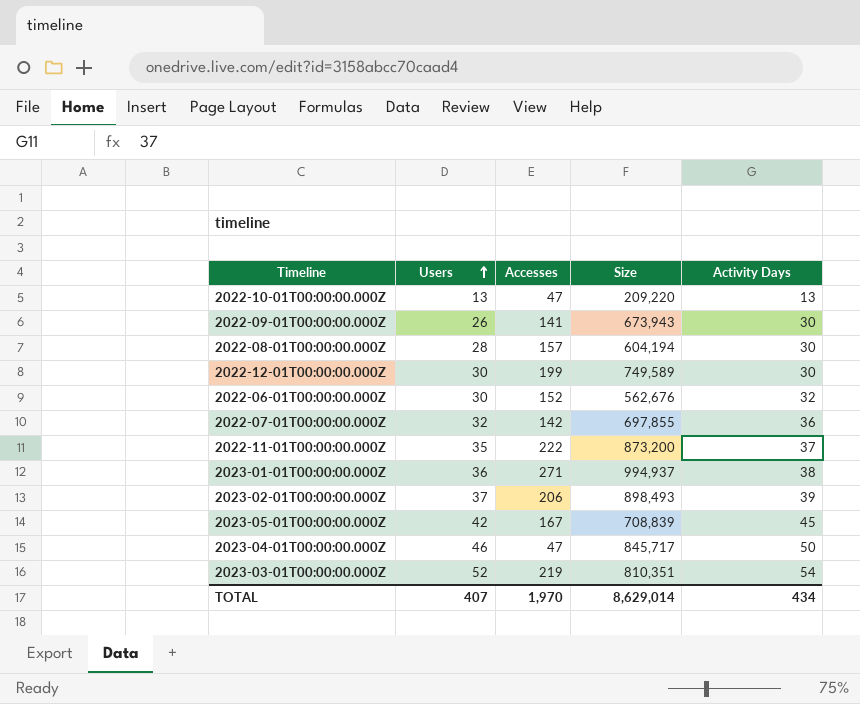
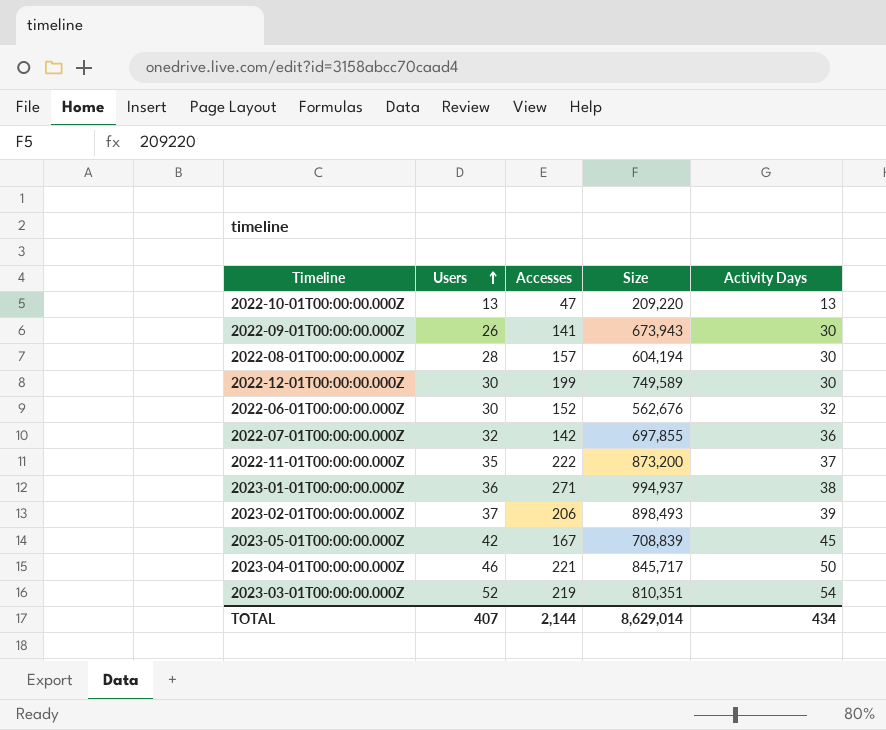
2023-04-01T00:00:00.000Z | Accesses: 47 -> 221
TOTAL | Accesses: 1,970 -> 2,144

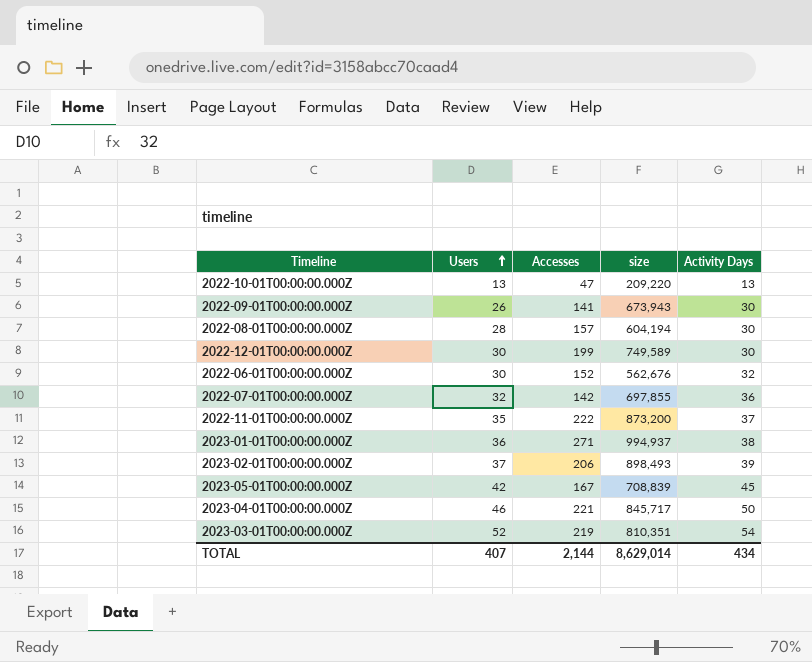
column name: Size -> size

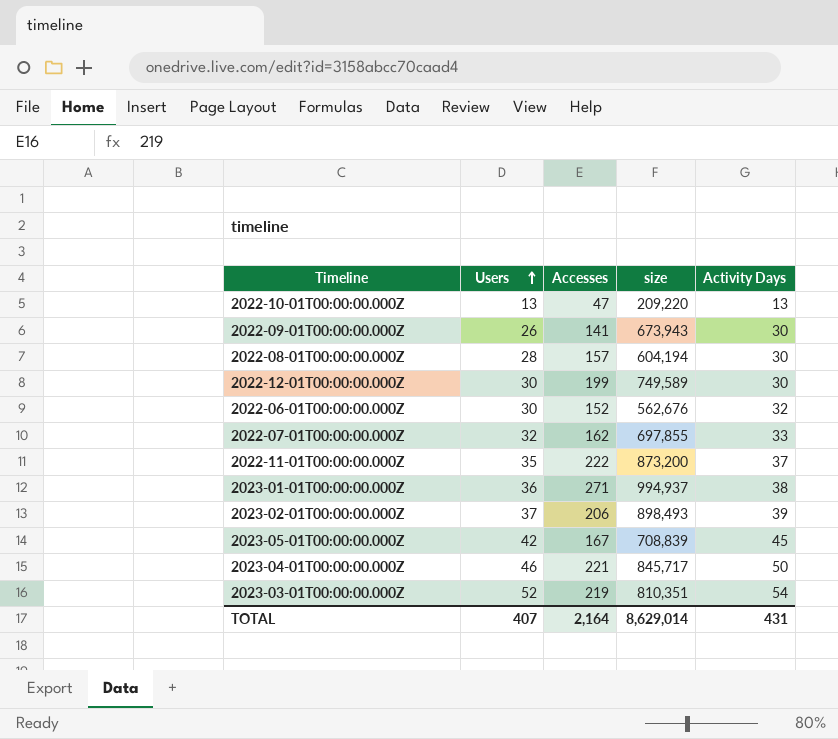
2022-07-01T00:00:00.000Z | Accesses: 142 -> 162
2022-07-01T00:00:00.000Z | Activity Days: 36 -> 33
TOTAL | Accesses: 2,144 -> 2,164
TOTAL | Activity Days: 434 -> 431

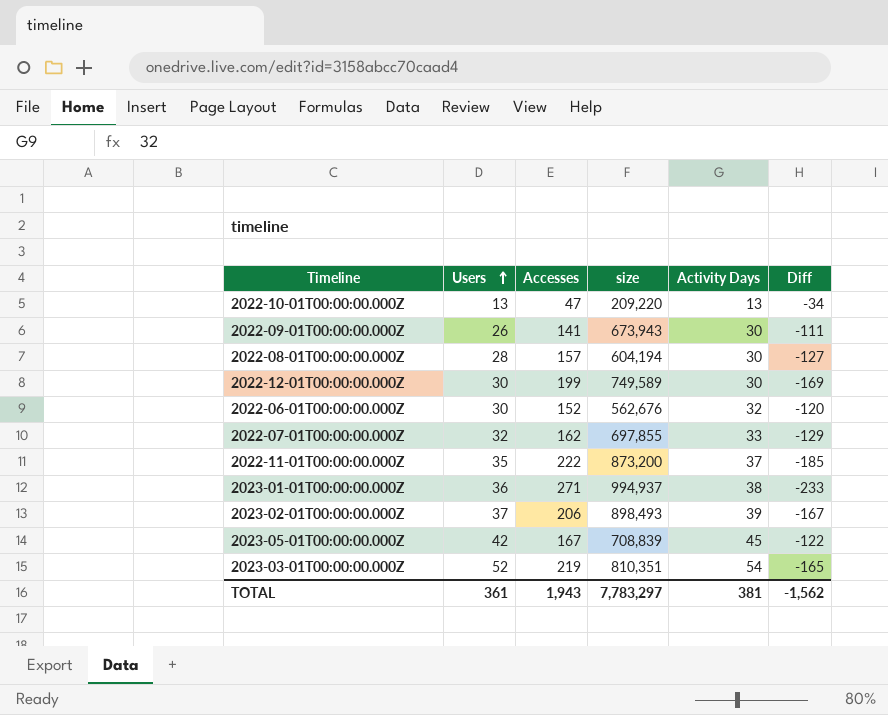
column Diff | formula: none -> [Activity Days] - [Accesses]
row 2023-04-01T00:00:00.000Z: 46 | 221 | 845,717 | 50 -> none
TOTAL | Users: 407 -> 361
TOTAL | Accesses: 2,164 -> 1,943
TOTAL | size: 8,629,014 -> 7,783,297
TOTAL | Activity Days: 431 -> 381

